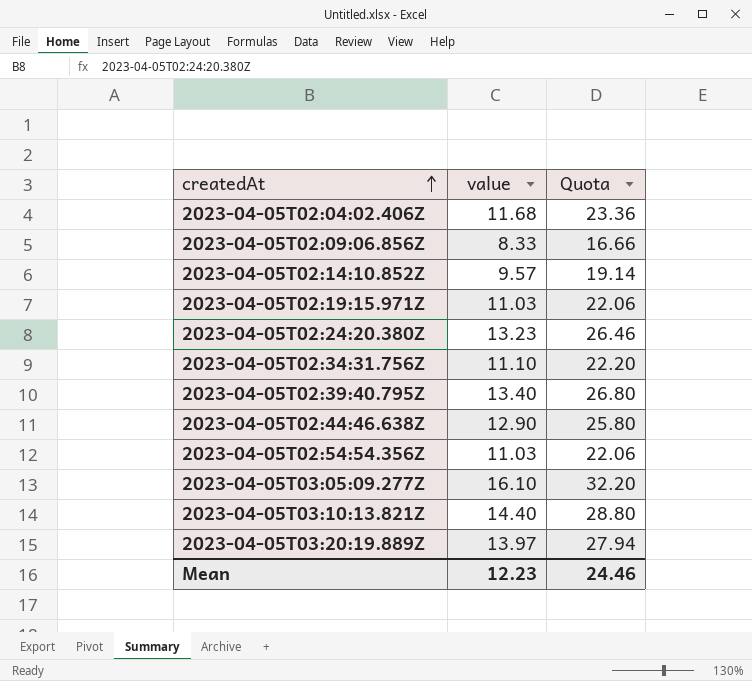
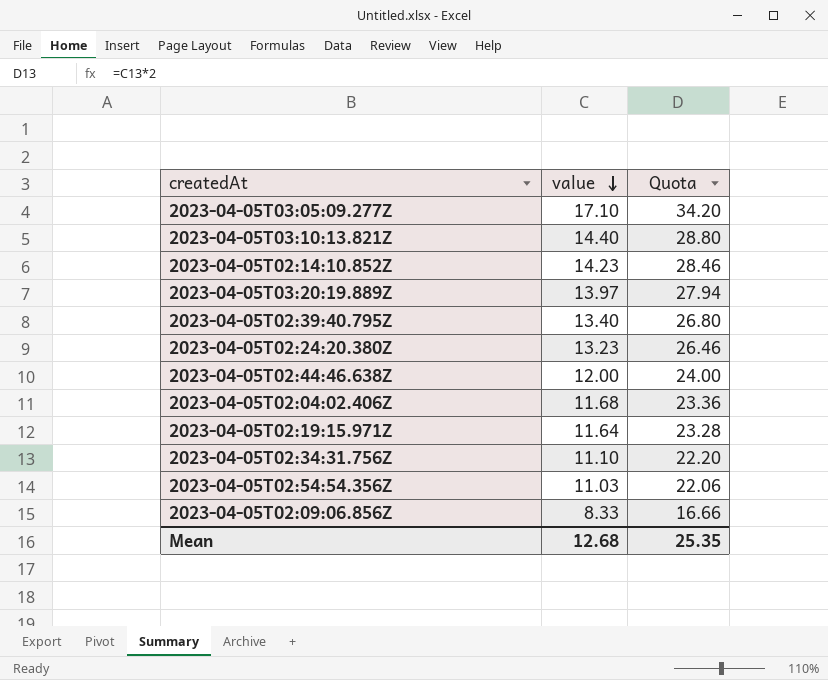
row order: createdAt ascending -> value descending
2023-04-05T03:05:09.277Z | value: 16.10 -> 17.10
2023-04-05T03:05:09.277Z | Quota: 32.20 -> 34.20
2023-04-05T02:14:10.852Z | value: 9.57 -> 14.23
2023-04-05T02:14:10.852Z | Quota: 19.14 -> 28.46
2023-04-05T02:44:46.638Z | value: 12.90 -> 12.00
2023-04-05T02:44:46.638Z | Quota: 25.80 -> 24.00
2023-04-05T02:19:15.971Z | value: 11.03 -> 11.64
2023-04-05T02:19:15.971Z | Quota: 22.06 -> 23.28
Mean | value: 12.23 -> 12.68
Mean | Quota: 24.46 -> 25.35

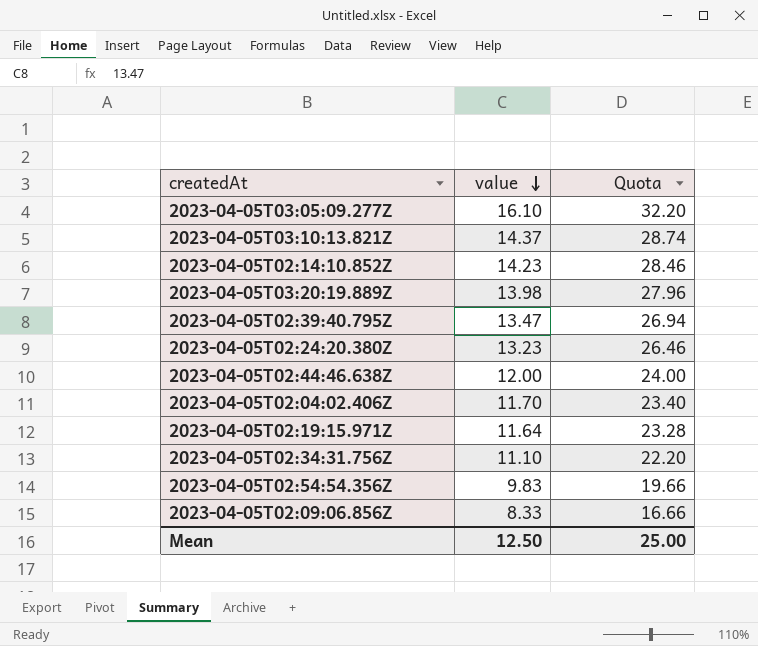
2023-04-05T03:05:09.277Z | value: 17.10 -> 16.10
2023-04-05T03:05:09.277Z | Quota: 34.20 -> 32.20
2023-04-05T03:10:13.821Z | value: 14.40 -> 14.37
2023-04-05T03:10:13.821Z | Quota: 28.80 -> 28.74
2023-04-05T03:20:19.889Z | value: 13.97 -> 13.98
2023-04-05T03:20:19.889Z | Quota: 27.94 -> 27.96
2023-04-05T02:39:40.795Z | value: 13.40 -> 13.47
2023-04-05T02:39:40.795Z | Quota: 26.80 -> 26.94
2023-04-05T02:04:02.406Z | value: 11.68 -> 11.70
2023-04-05T02:04:02.406Z | Quota: 23.36 -> 23.40
2023-04-05T02:54:54.356Z | value: 11.03 -> 9.83
2023-04-05T02:54:54.356Z | Quota: 22.06 -> 19.66
Mean | value: 12.68 -> 12.50
Mean | Quota: 25.35 -> 25.00

